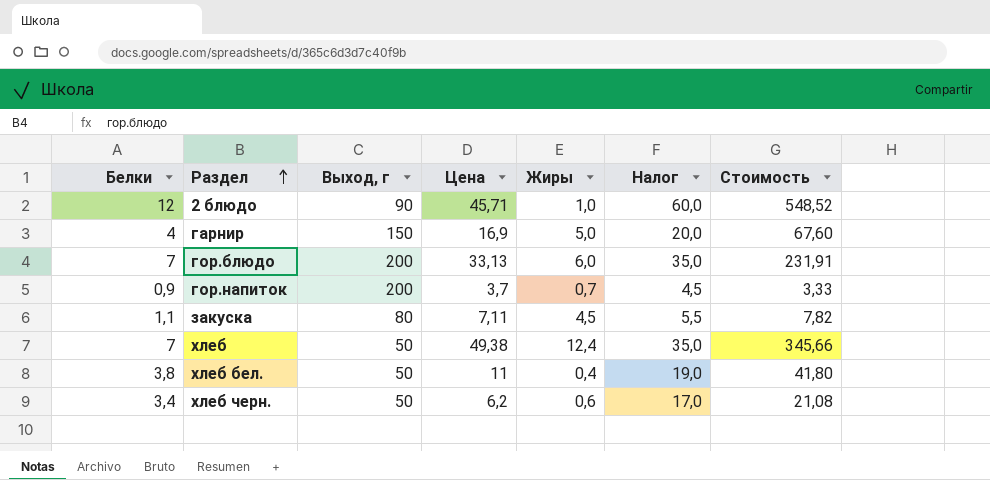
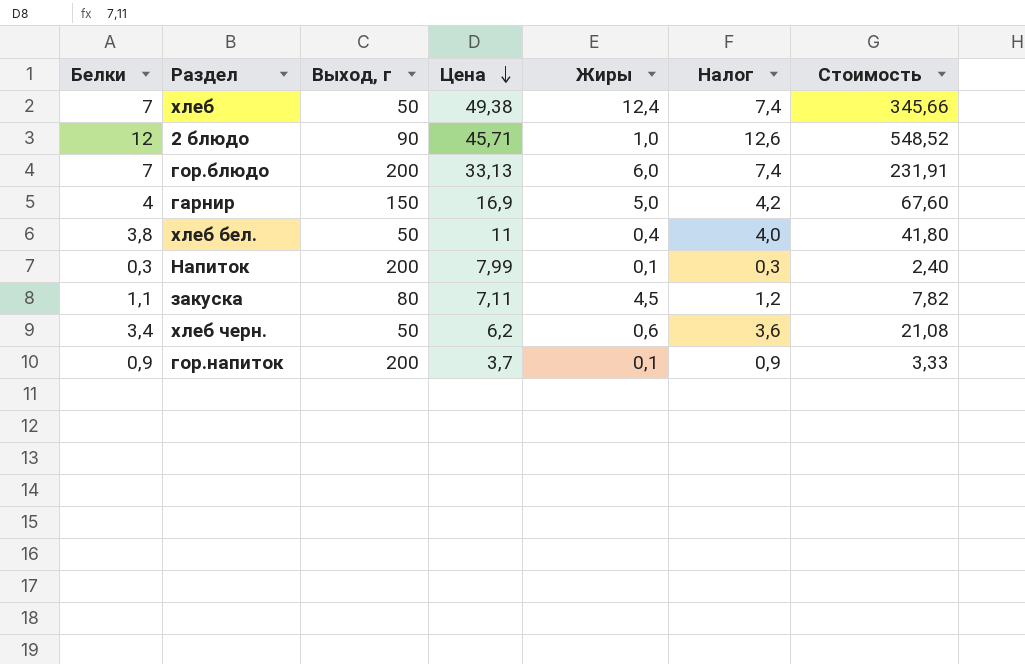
row order: Раздел ascending -> Цена descending
column Налог | formula: [Белки] * 5 -> [Белки] * 1,05
row Напиток: none -> 0,3 | 200 | 7,99 | 0,1 | 0,3 | 2,40
гор.напиток | Жиры: 0,7 -> 0,1

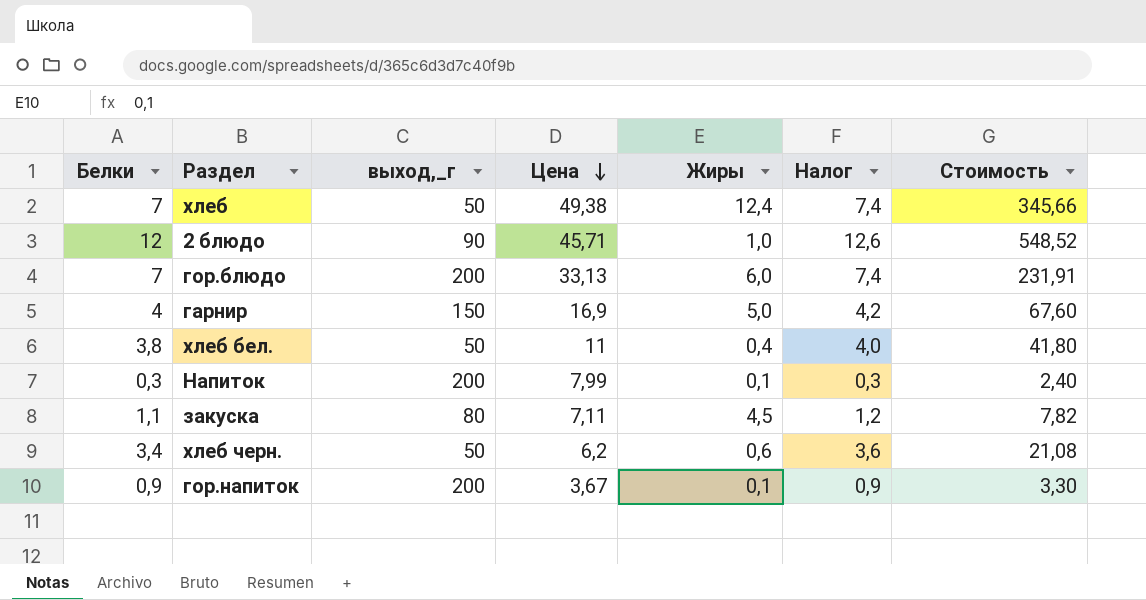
column name: Выход, г -> выход,_г
гор.напиток | Цена: 3,7 -> 3,67
гор.напиток | Стоимость: 3,33 -> 3,30

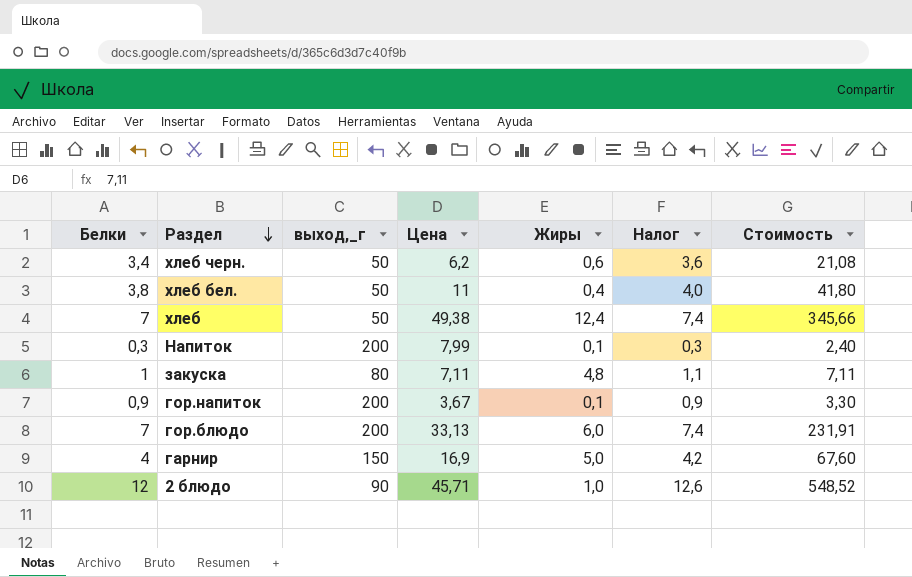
row order: Цена descending -> Раздел descending
закуска | Белки: 1,1 -> 1
закуска | Жиры: 4,5 -> 4,8
закуска | Налог: 1,2 -> 1,1
закуска | Стоимость: 7,82 -> 7,11

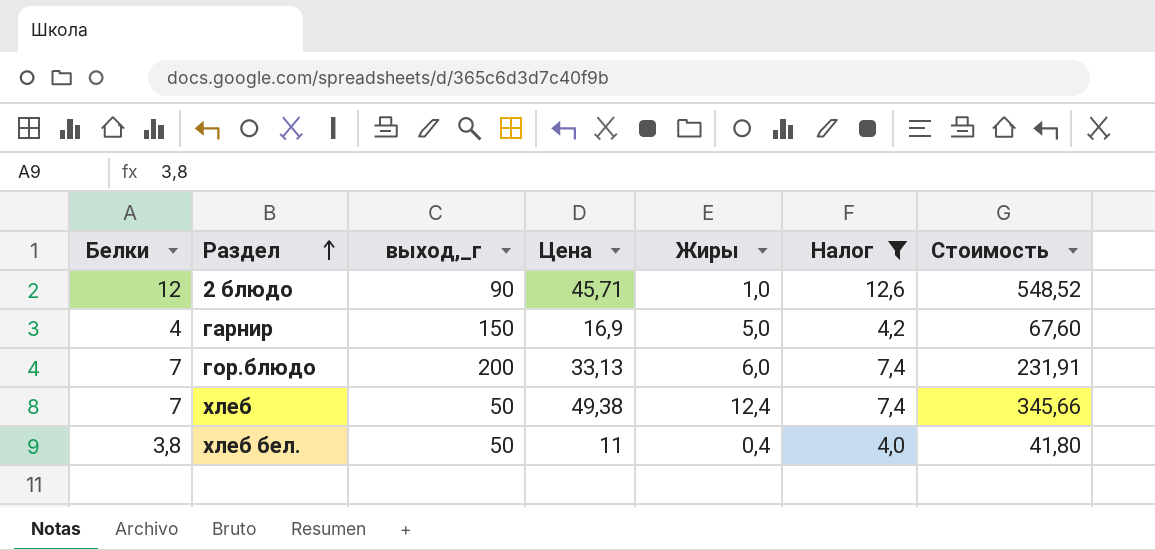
filter: none -> Налог >= 4,0
row order: Раздел descending -> Раздел ascending

